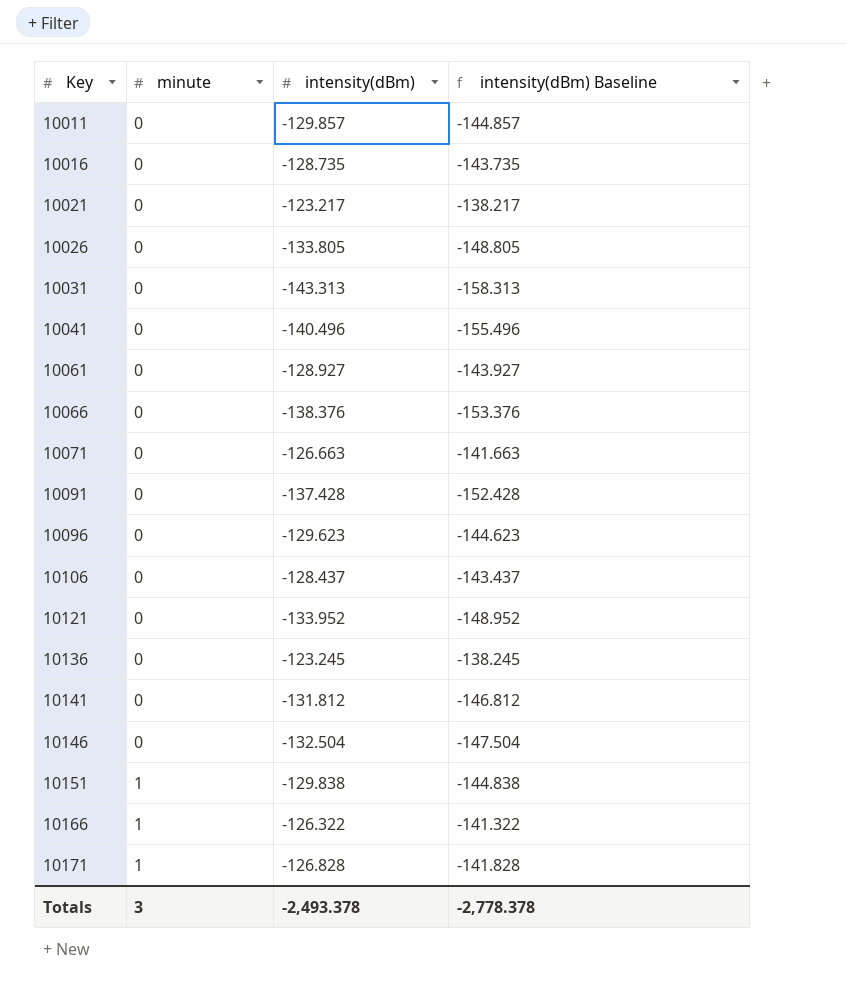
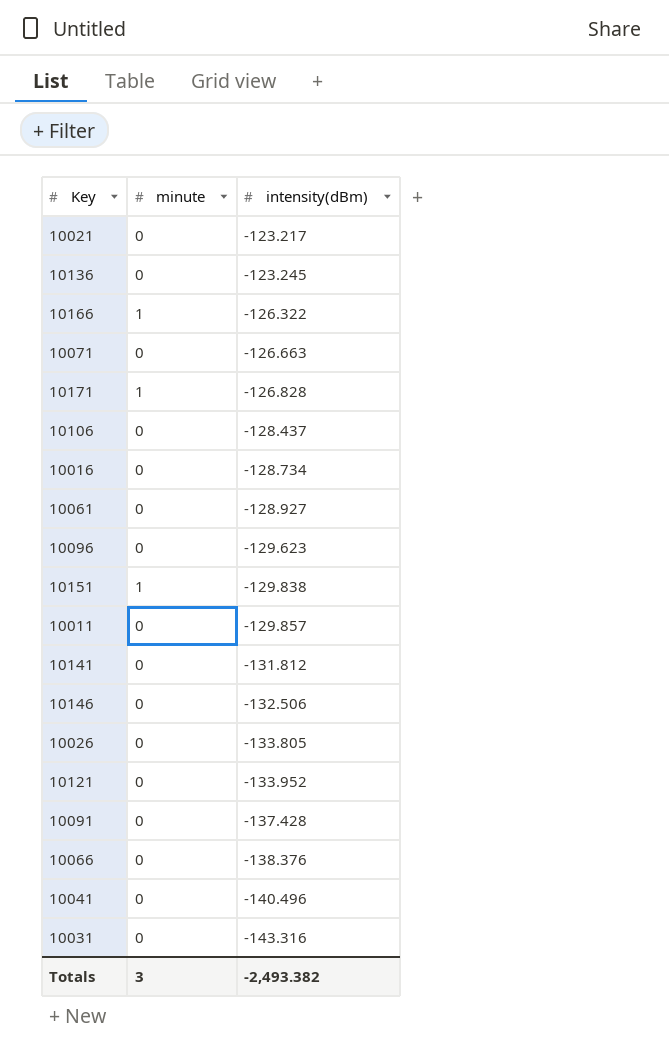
row order: Key ascending -> intensity(dBm) descending
column intensity(dBm) Baseline | formula: [intensity(dBm)] - 15 -> none
10016 | intensity(dBm): -128.735 -> -128.734
10146 | intensity(dBm): -132.504 -> -132.506
10031 | intensity(dBm): -143.313 -> -143.316
Totals | intensity(dBm): -2,493.378 -> -2,493.382

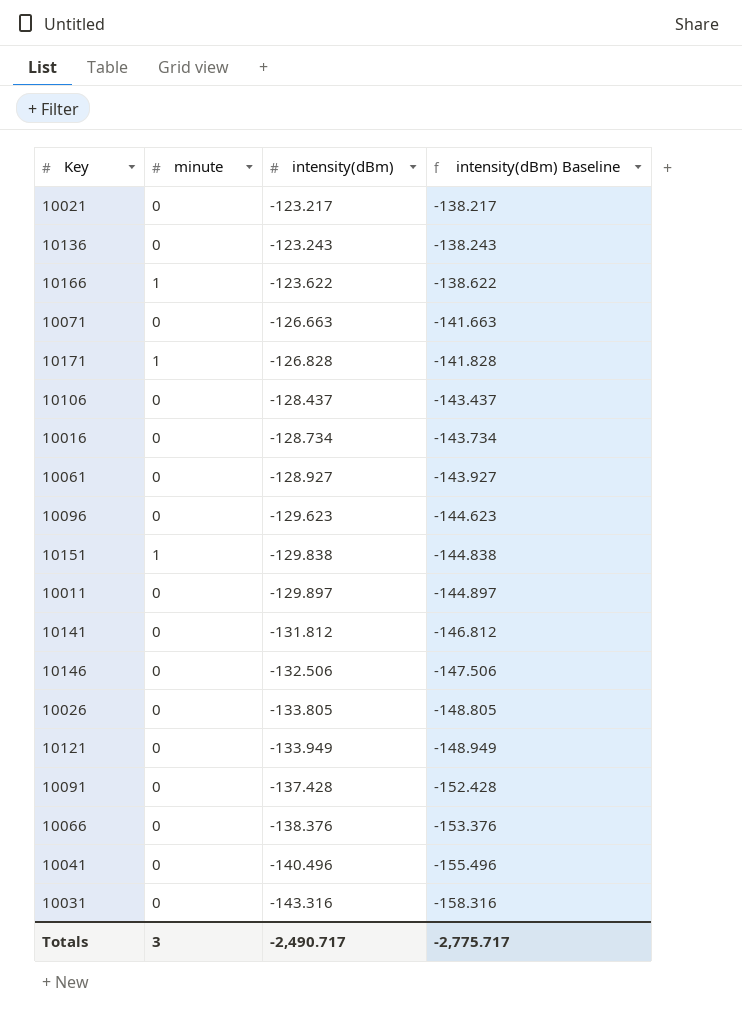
column intensity(dBm) Baseline | formula: none -> [intensity(dBm)] - 15
10136 | intensity(dBm): -123.245 -> -123.243
10166 | intensity(dBm): -126.322 -> -123.622
10011 | intensity(dBm): -129.857 -> -129.897
10121 | intensity(dBm): -133.952 -> -133.949
Totals | intensity(dBm): -2,493.382 -> -2,490.717

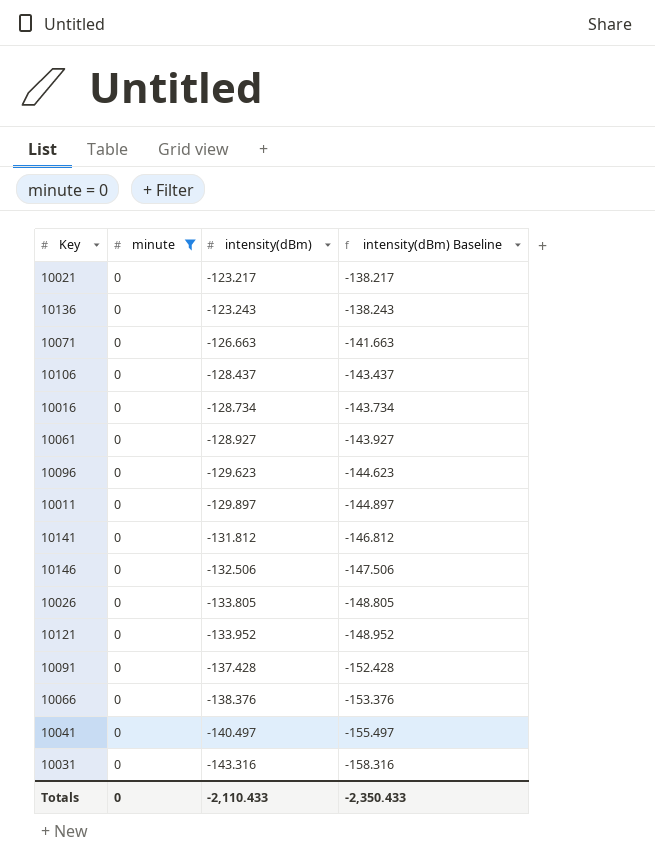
filter: none -> minute = 0
10121 | intensity(dBm): -133.949 -> -133.952
10121 | intensity(dBm) Baseline: -148.949 -> -148.952
10041 | intensity(dBm): -140.496 -> -140.497
10041 | intensity(dBm) Baseline: -155.496 -> -155.497
Totals | minute: 3 -> 0
Totals | intensity(dBm): -2,490.717 -> -2,110.433
Totals | intensity(dBm) Baseline: -2,775.717 -> -2,350.433

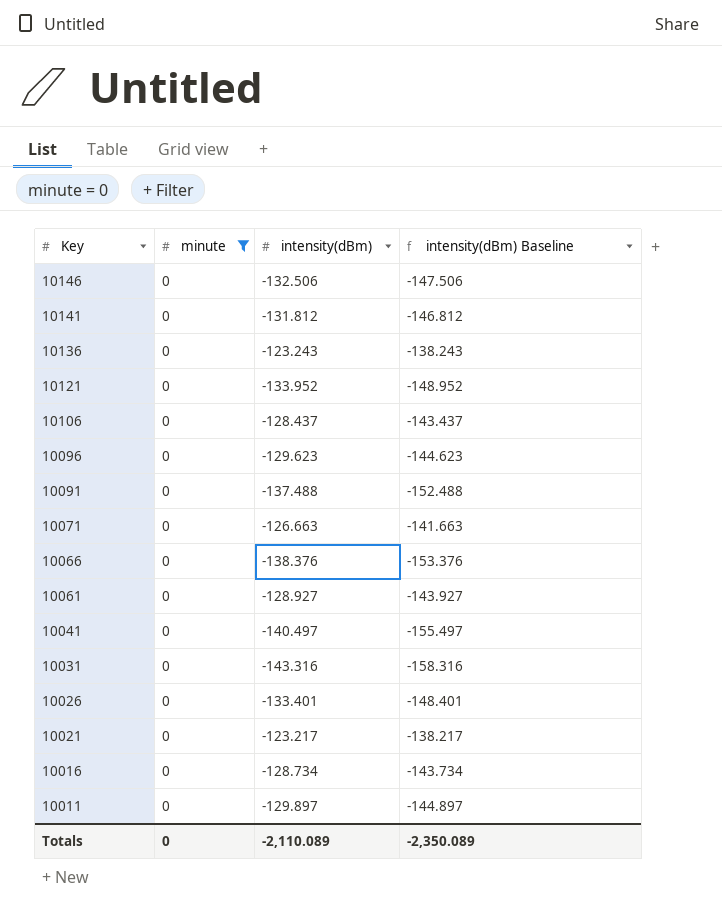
row order: intensity(dBm) descending -> Key descending
10091 | intensity(dBm): -137.428 -> -137.488
10091 | intensity(dBm) Baseline: -152.428 -> -152.488
10026 | intensity(dBm): -133.805 -> -133.401
10026 | intensity(dBm) Baseline: -148.805 -> -148.401
Totals | intensity(dBm): -2,110.433 -> -2,110.089
Totals | intensity(dBm) Baseline: -2,350.433 -> -2,350.089

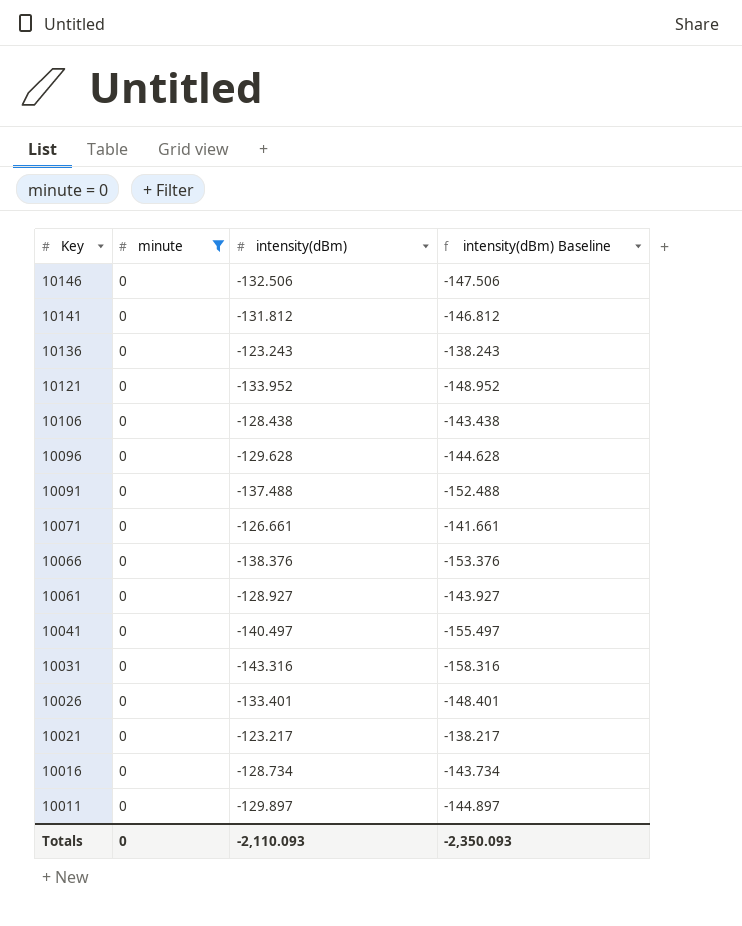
10106 | intensity(dBm): -128.437 -> -128.438
10106 | intensity(dBm) Baseline: -143.437 -> -143.438
10096 | intensity(dBm): -129.623 -> -129.628
10096 | intensity(dBm) Baseline: -144.623 -> -144.628
10071 | intensity(dBm): -126.663 -> -126.661
10071 | intensity(dBm) Baseline: -141.663 -> -141.661
Totals | intensity(dBm): -2,110.089 -> -2,110.093
Totals | intensity(dBm) Baseline: -2,350.089 -> -2,350.093

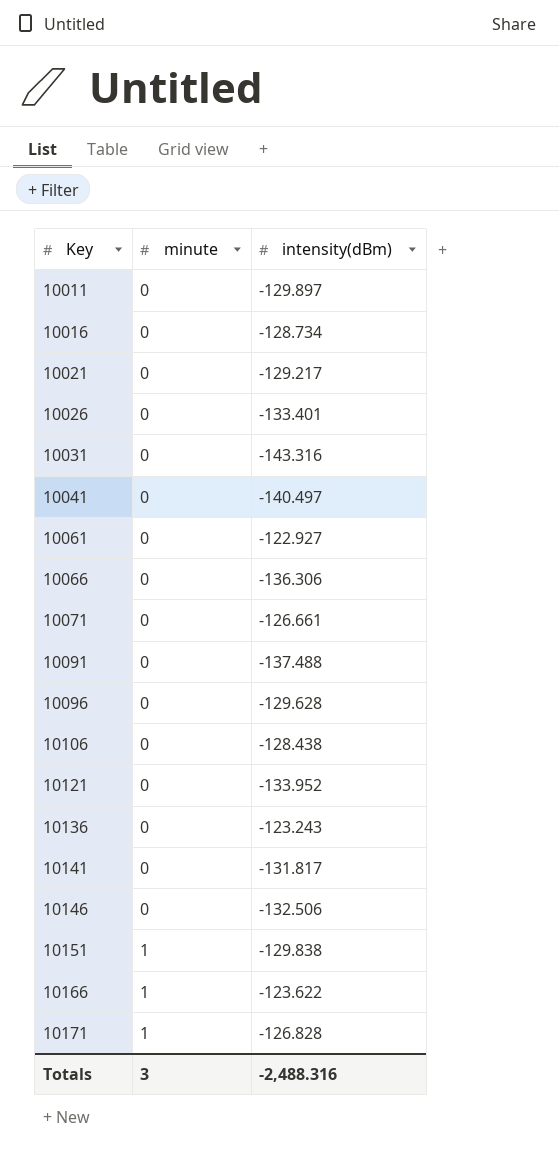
filter: minute = 0 -> none
row order: Key descending -> Key ascending
column intensity(dBm) Baseline | formula: [intensity(dBm)] - 15 -> none
10021 | intensity(dBm): -123.217 -> -129.217
10061 | intensity(dBm): -128.927 -> -122.927
10066 | intensity(dBm): -138.376 -> -136.306
10141 | intensity(dBm): -131.812 -> -131.817
Totals | minute: 0 -> 3
Totals | intensity(dBm): -2,110.093 -> -2,488.316

